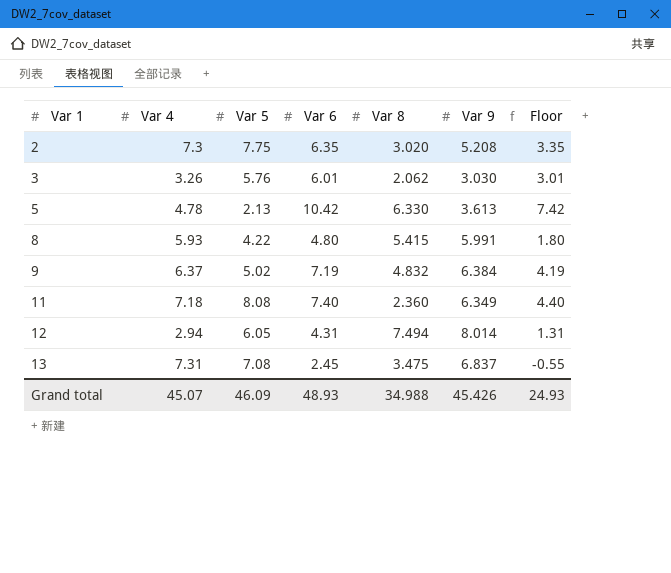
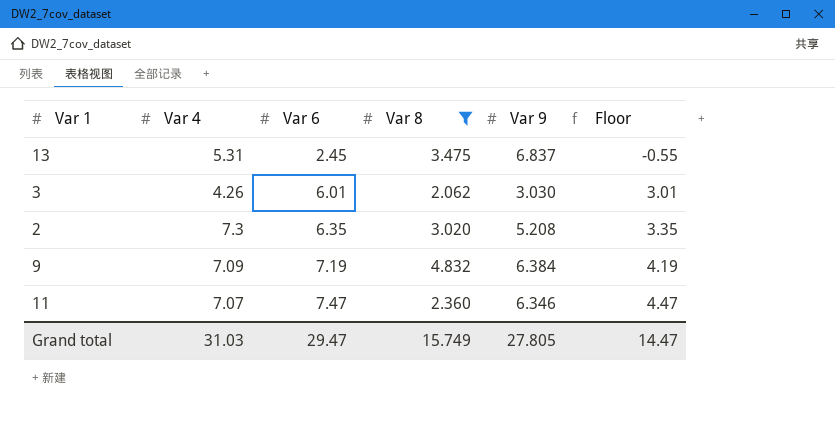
filter: none -> Var 8 <= 4.832
row order: Var 1 ascending -> Var 6 ascending
column Var 5 | position: 3 -> none
13 | Var 4: 7.31 -> 5.31
3 | Var 4: 3.26 -> 4.26
9 | Var 4: 6.37 -> 7.09
11 | Var 4: 7.18 -> 7.07
11 | Var 6: 7.40 -> 7.47
11 | Var 9: 6.349 -> 6.346
11 | Floor: 4.40 -> 4.47
Grand total | Var 4: 45.07 -> 31.03
Grand total | Var 6: 48.93 -> 29.47
Grand total | Var 8: 34.988 -> 15.749
Grand total | Var 9: 45.426 -> 27.805
Grand total | Floor: 24.93 -> 14.47

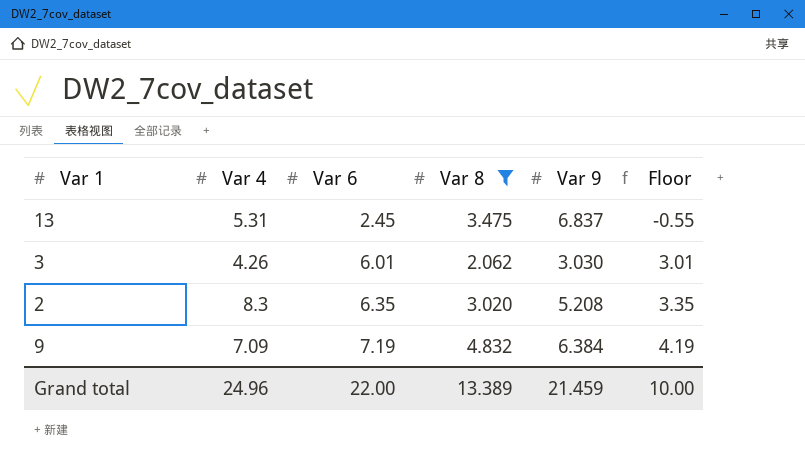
row 11: 7.07 | 7.47 | 2.360 | 6.346 | 4.47 -> none
2 | Var 4: 7.3 -> 8.3
Grand total | Var 4: 31.03 -> 24.96
Grand total | Var 6: 29.47 -> 22.00
Grand total | Var 8: 15.749 -> 13.389
Grand total | Var 9: 27.805 -> 21.459
Grand total | Floor: 14.47 -> 10.00

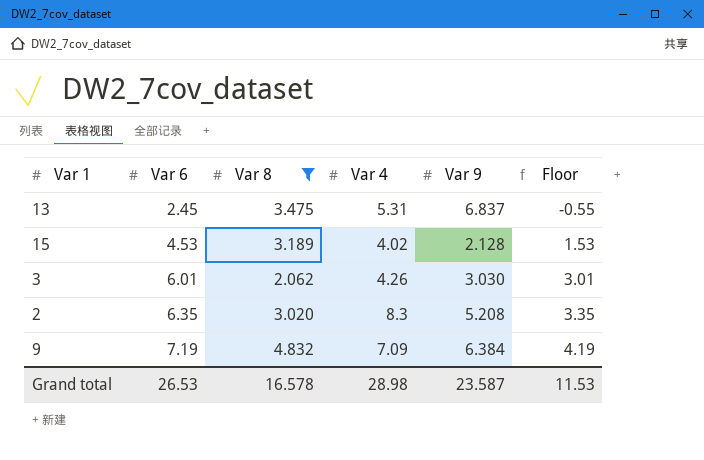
column Var 4 | position: 2 -> 4
row 15: none -> 4.53 | 3.189 | 4.02 | 2.128 | 1.53
Grand total | Var 6: 22.00 -> 26.53
Grand total | Var 8: 13.389 -> 16.578
Grand total | Var 4: 24.96 -> 28.98
Grand total | Var 9: 21.459 -> 23.587
Grand total | Floor: 10.00 -> 11.53

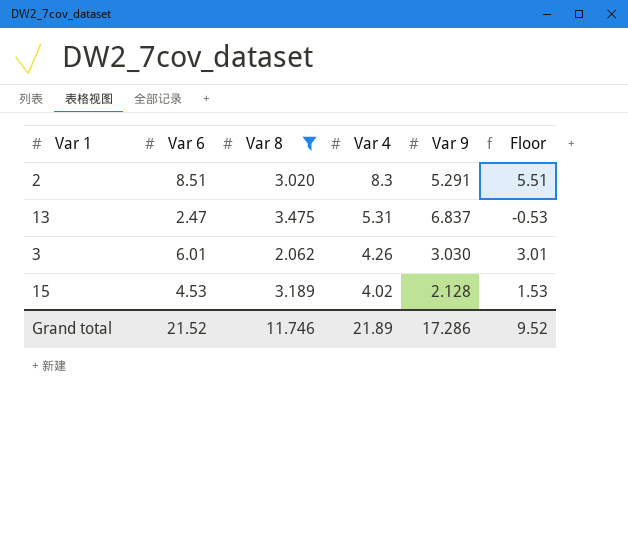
row order: Var 6 ascending -> Var 4 descending
row 9: 7.19 | 4.832 | 7.09 | 6.384 | 4.19 -> none
2 | Var 6: 6.35 -> 8.51
2 | Var 9: 5.208 -> 5.291
2 | Floor: 3.35 -> 5.51
13 | Var 6: 2.45 -> 2.47
13 | Floor: -0.55 -> -0.53
Grand total | Var 6: 26.53 -> 21.52
Grand total | Var 8: 16.578 -> 11.746
Grand total | Var 4: 28.98 -> 21.89
Grand total | Var 9: 23.587 -> 17.286
Grand total | Floor: 11.53 -> 9.52

